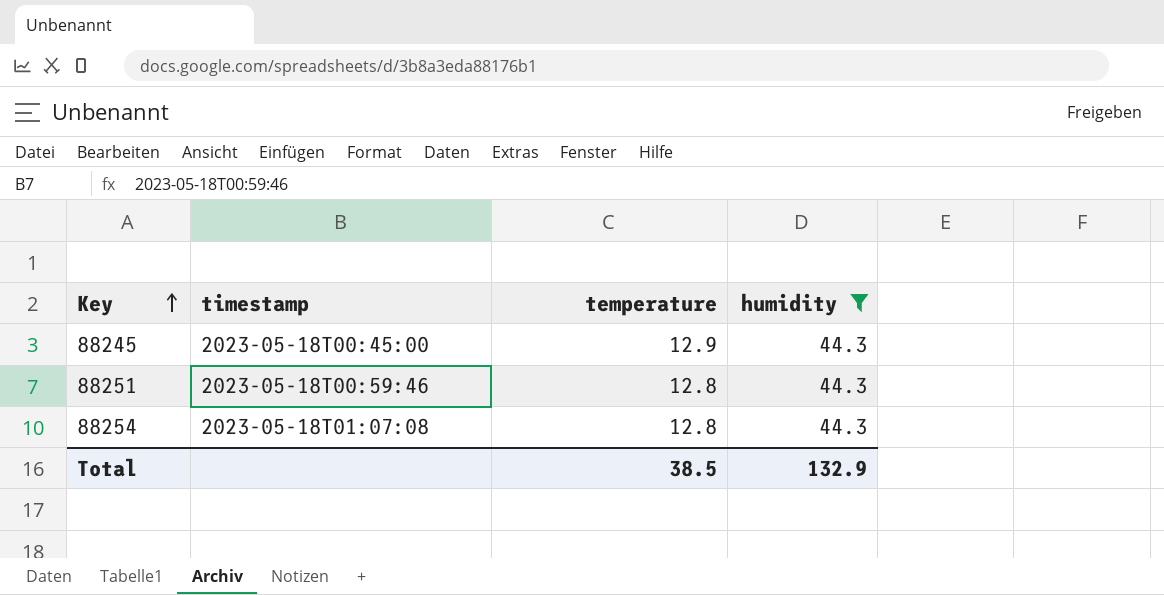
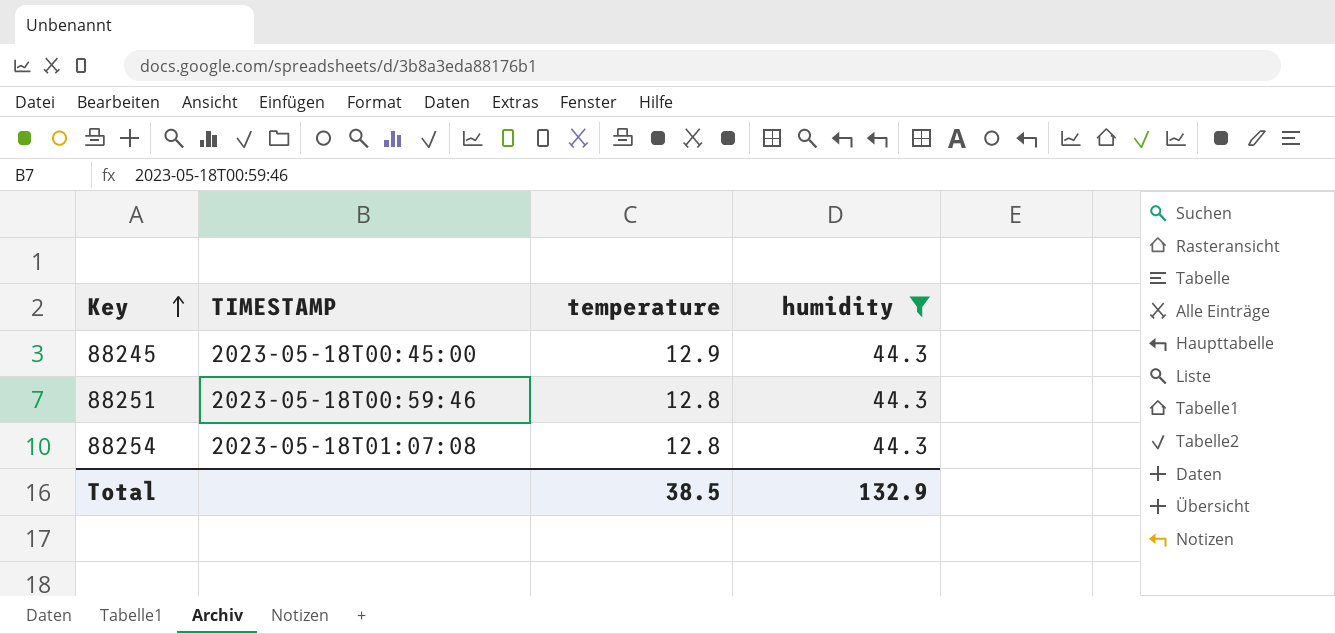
column name: timestamp -> TIMESTAMP

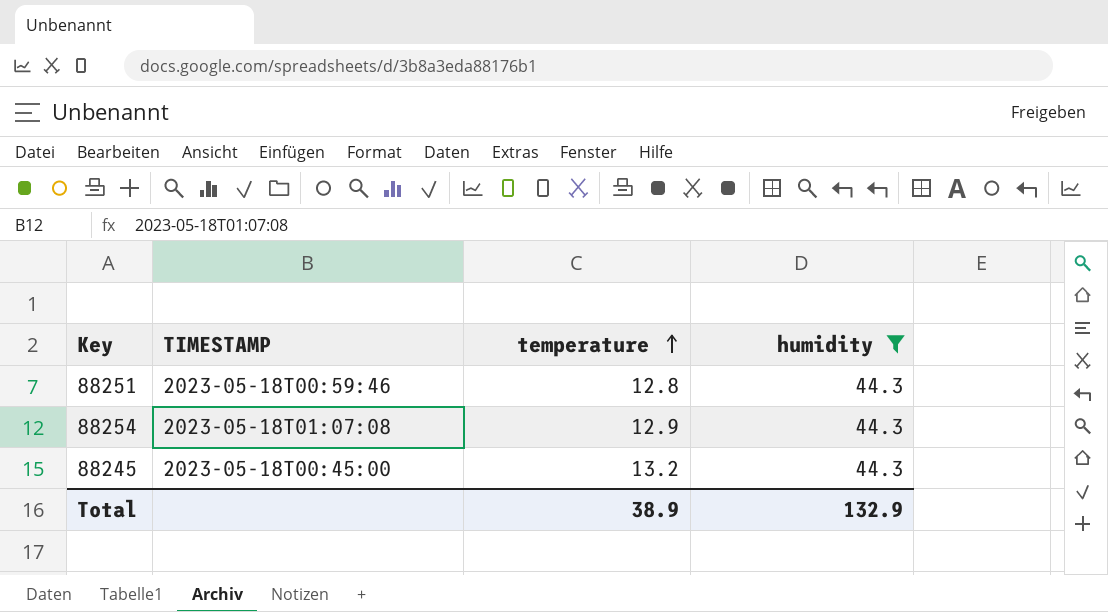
row order: Key ascending -> temperature ascending
88254 | temperature: 12.8 -> 12.9
88245 | temperature: 12.9 -> 13.2
Total | temperature: 38.5 -> 38.9

